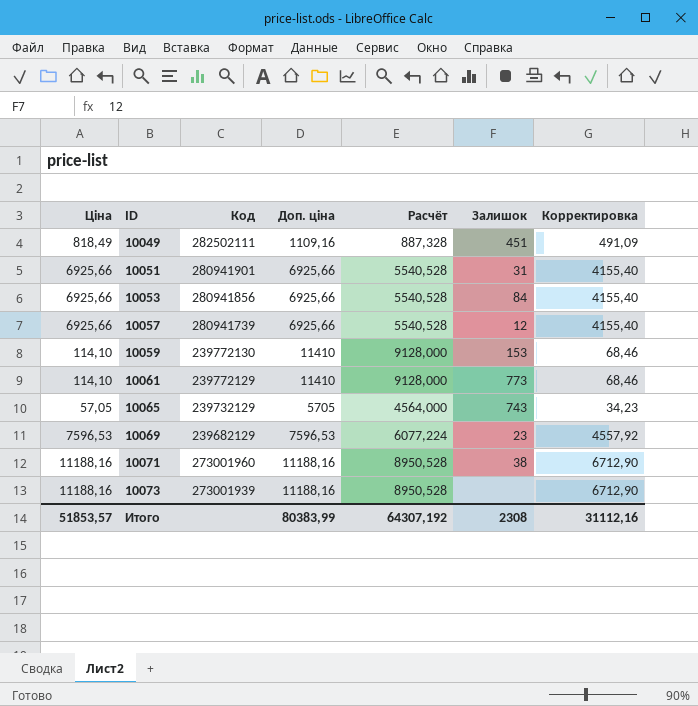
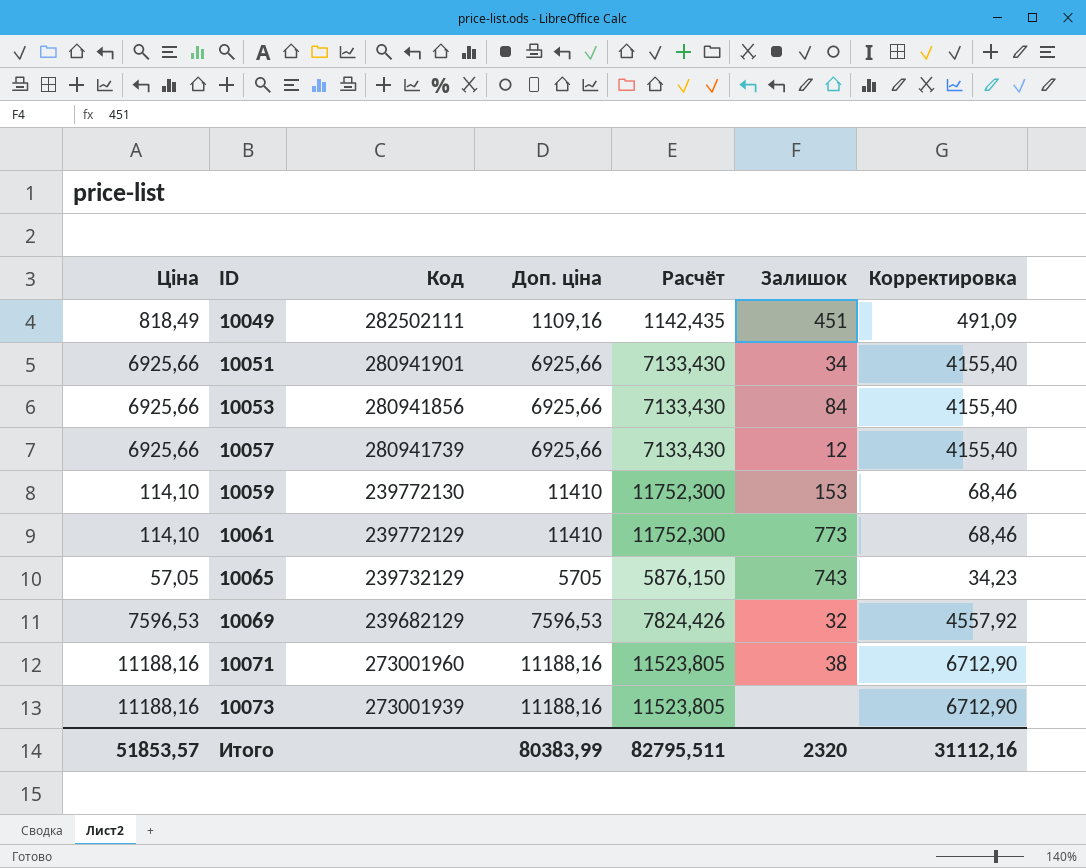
column Расчёт | formula: [Доп. ціна] * 0,8 -> [Доп. ціна] * 1,03
10051 | Залишок: 31 -> 34
10069 | Залишок: 23 -> 32
Итого | Расчёт: 64307,192 -> 82795,511
Итого | Залишок: 2308 -> 2320

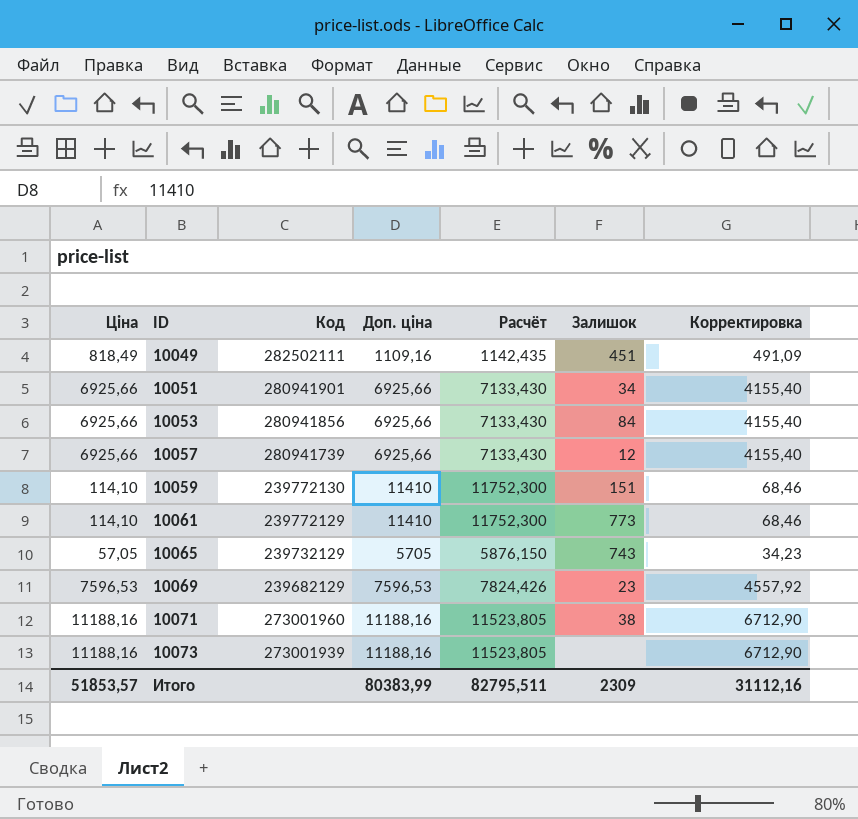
10059 | Залишок: 153 -> 151
10069 | Залишок: 32 -> 23
Итого | Залишок: 2320 -> 2309

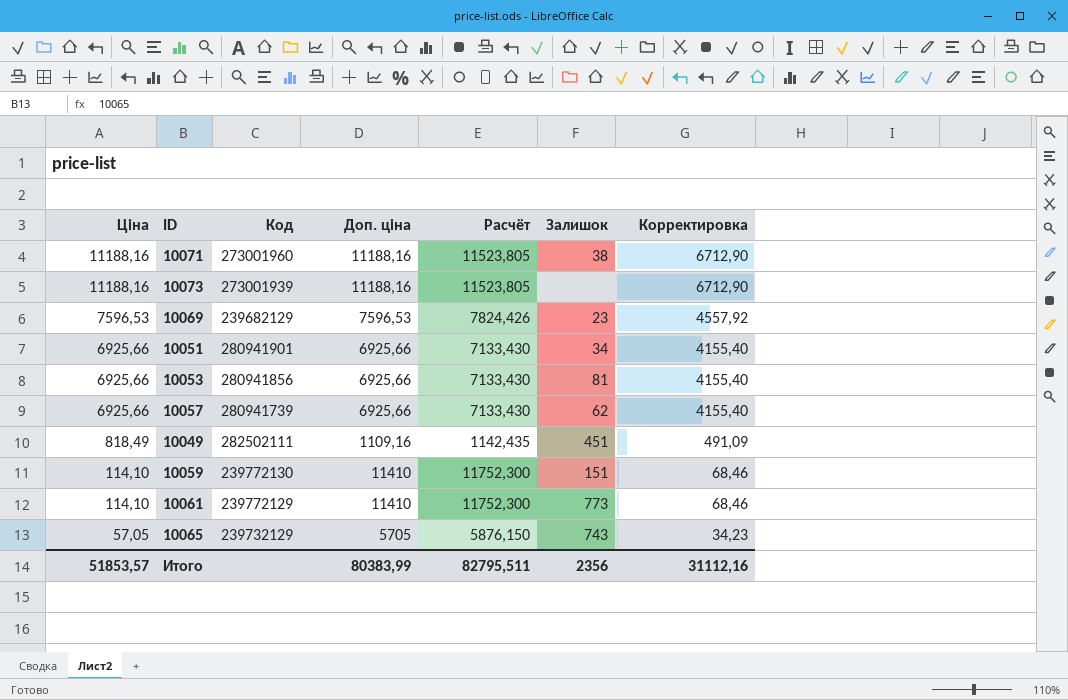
row order: ID ascending -> Ціна descending
10053 | Залишок: 84 -> 81
10057 | Залишок: 12 -> 62
Итого | Залишок: 2309 -> 2356

